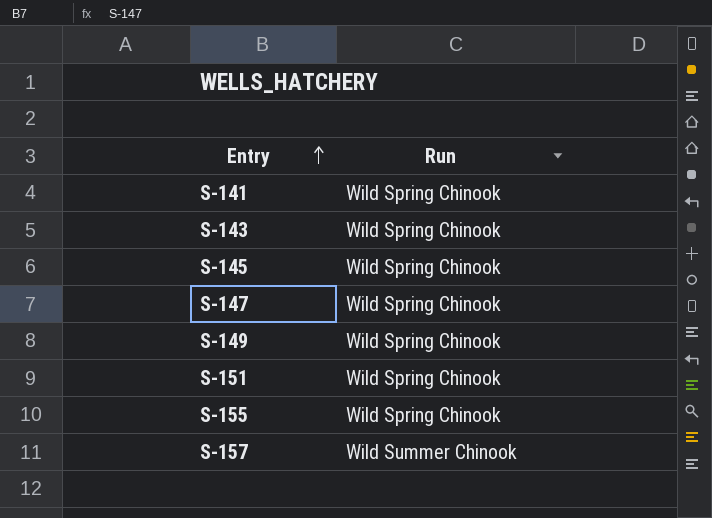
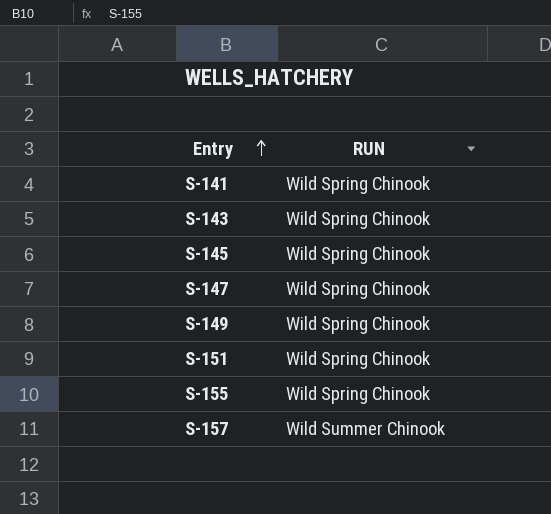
column name: Run -> RUN

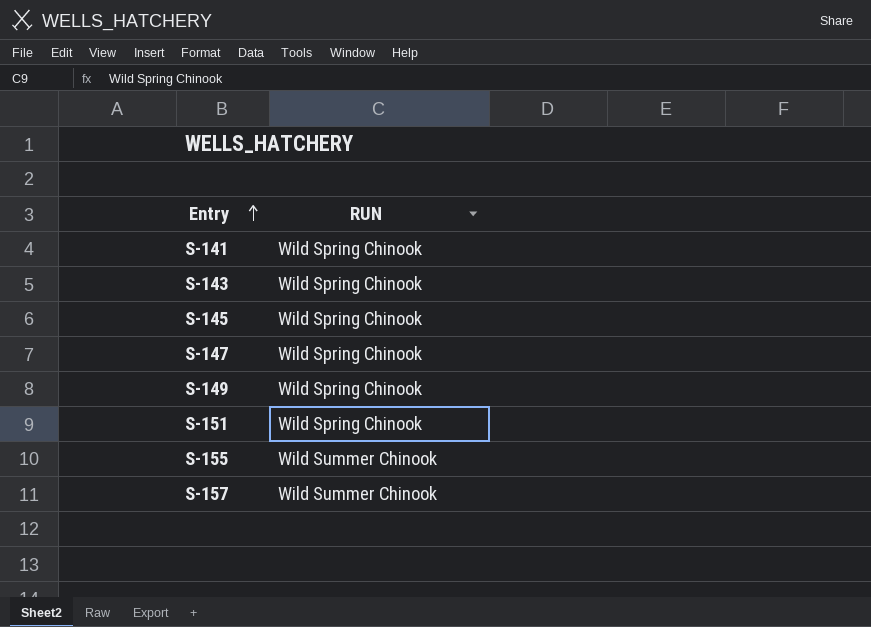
S-155 | RUN: Wild Spring Chinook -> Wild Summer Chinook

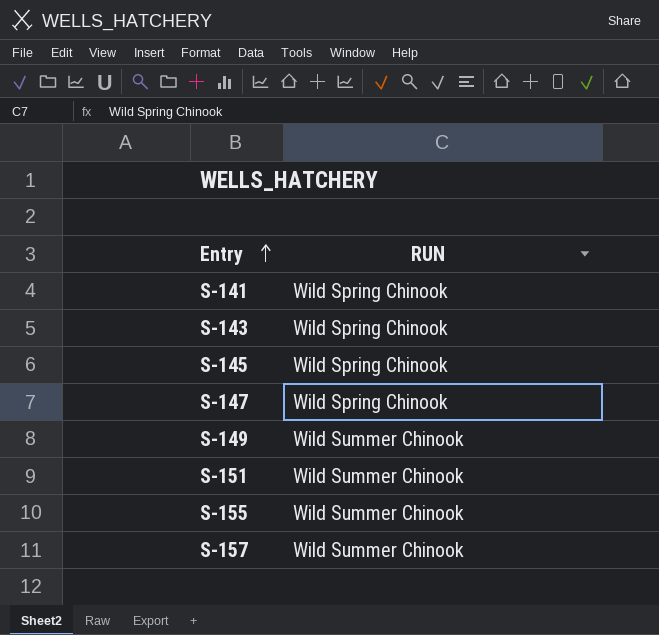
S-149 | RUN: Wild Spring Chinook -> Wild Summer Chinook
S-151 | RUN: Wild Spring Chinook -> Wild Summer Chinook

